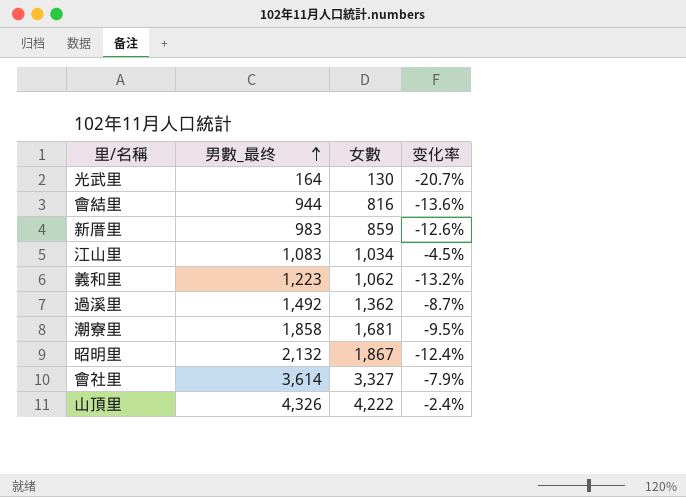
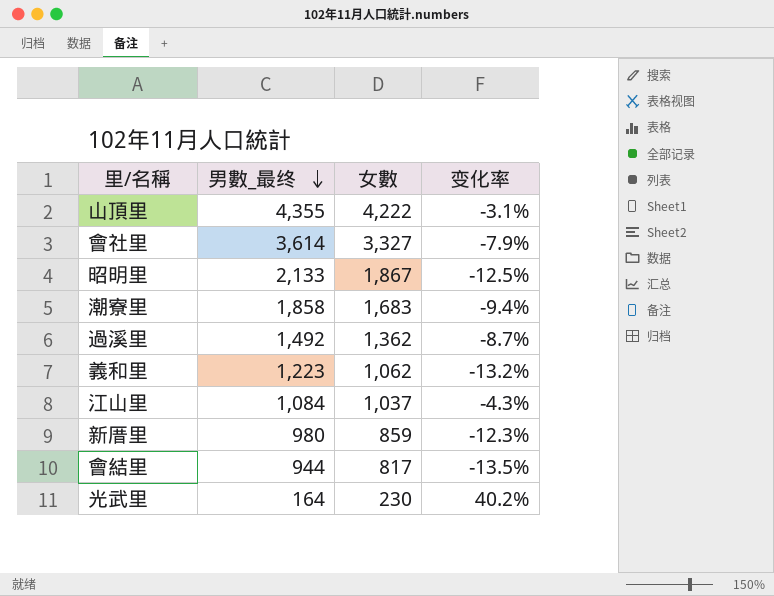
row order: 男數_最终 ascending -> 男數_最终 descending
山頂里 | 男數_最终: 4,326 -> 4,355
山頂里 | 变化率: -2.4% -> -3.1%
昭明里 | 男數_最终: 2,132 -> 2,133
昭明里 | 变化率: -12.4% -> -12.5%
潮寮里 | 女數: 1,681 -> 1,683
潮寮里 | 变化率: -9.5% -> -9.4%
江山里 | 男數_最终: 1,083 -> 1,084
江山里 | 女數: 1,034 -> 1,037
江山里 | 变化率: -4.5% -> -4.3%
新厝里 | 男數_最终: 983 -> 980
新厝里 | 变化率: -12.6% -> -12.3%
會結里 | 女數: 816 -> 817
會結里 | 变化率: -13.6% -> -13.5%
光武里 | 女數: 130 -> 230
光武里 | 变化率: -20.7% -> 40.2%

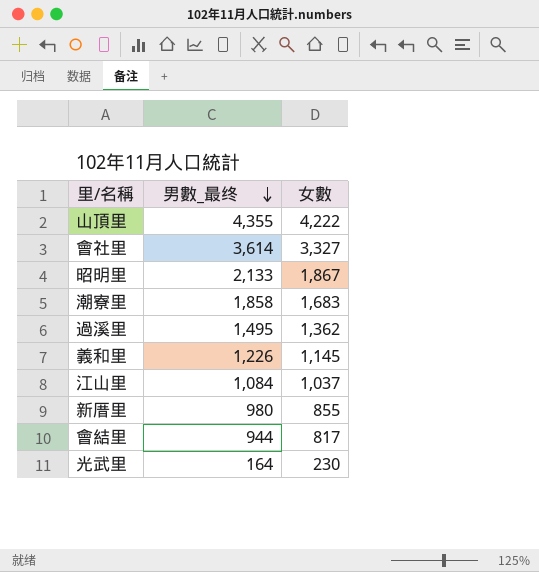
column 变化率 | formula: ([女數] - [男數_最终]) / [男數_最终] -> none
過溪里 | 男數_最终: 1,492 -> 1,495
義和里 | 男數_最终: 1,223 -> 1,226
義和里 | 女數: 1,062 -> 1,145
新厝里 | 女數: 859 -> 855

